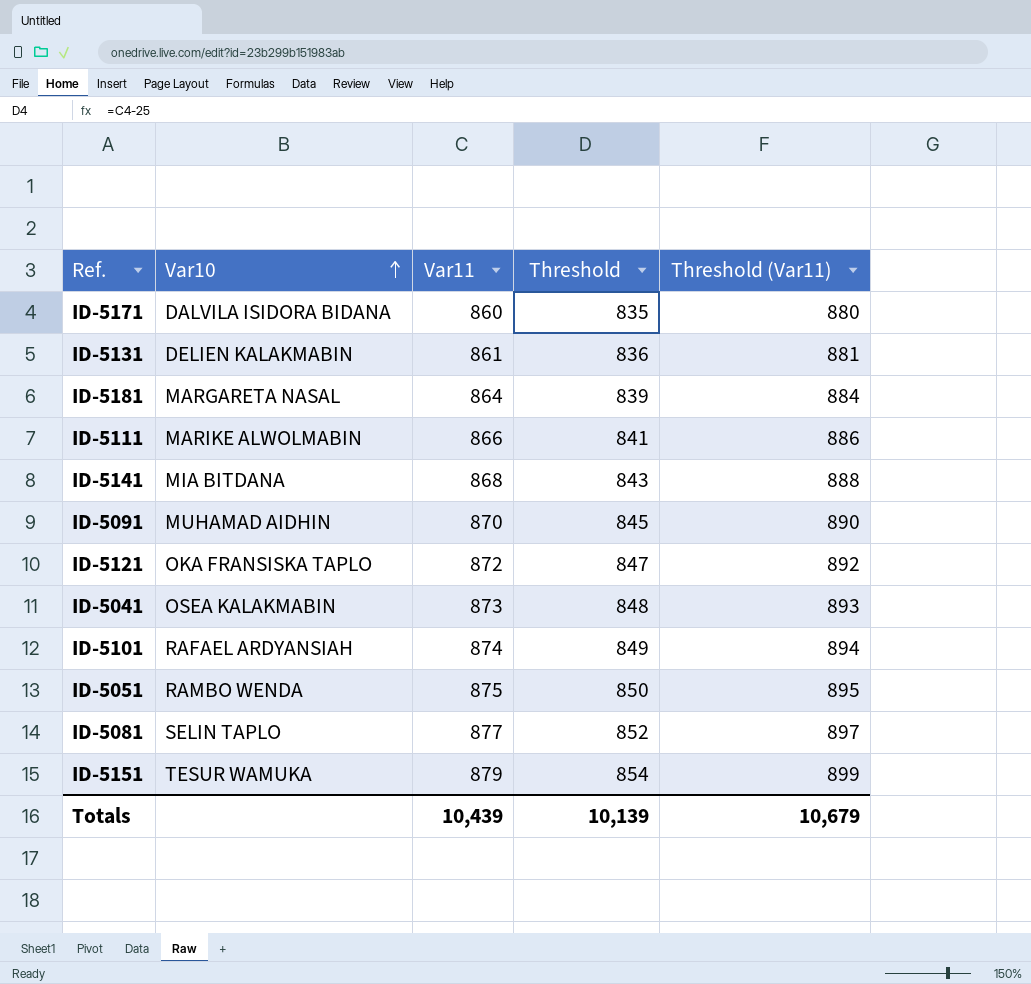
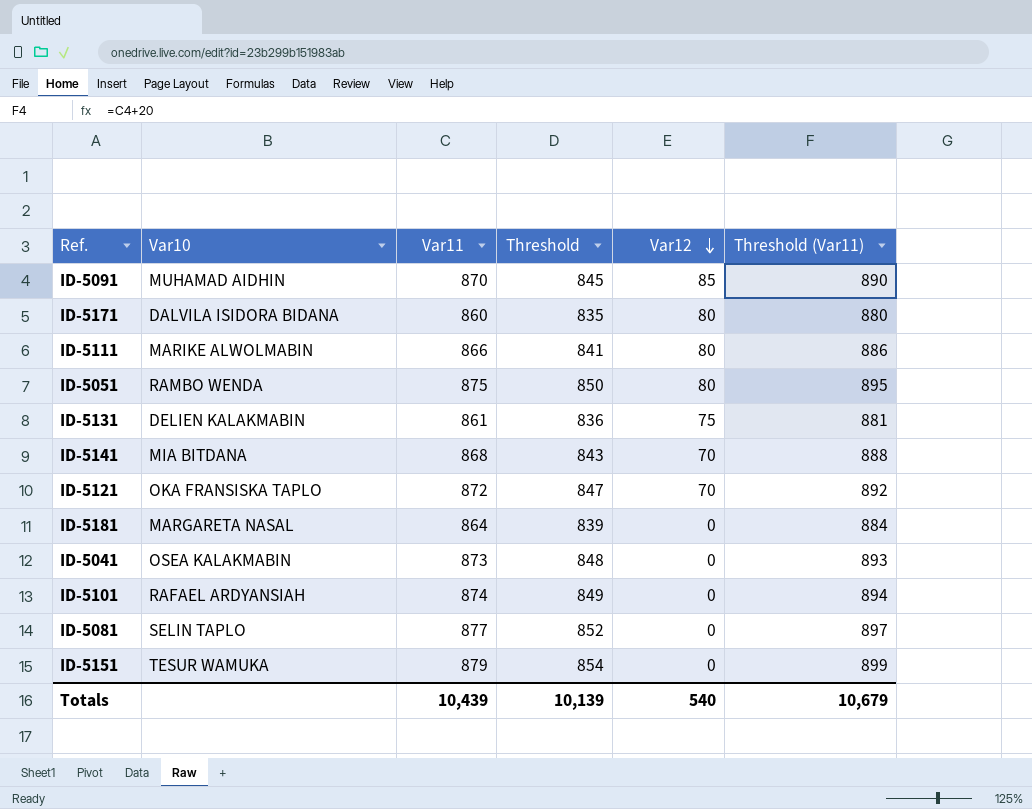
row order: Var10 ascending -> Var12 descending
column Var12 | position: none -> 5

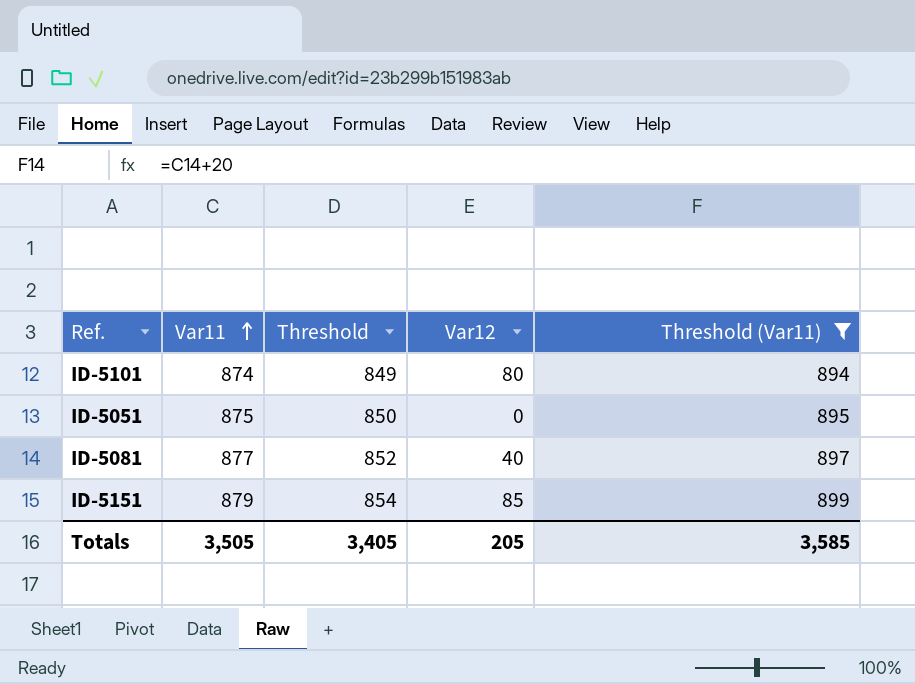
filter: none -> Threshold (Var11) >= 894
row order: Var12 descending -> Var11 ascending
column Var10 | position: 2 -> none
ID-5101 | Var12: 0 -> 80
ID-5051 | Var12: 80 -> 0
ID-5081 | Var12: 0 -> 40
ID-5151 | Var12: 0 -> 85
Totals | Var11: 10,439 -> 3,505
Totals | Threshold: 10,139 -> 3,405
Totals | Var12: 540 -> 205
Totals | Threshold (Var11): 10,679 -> 3,585

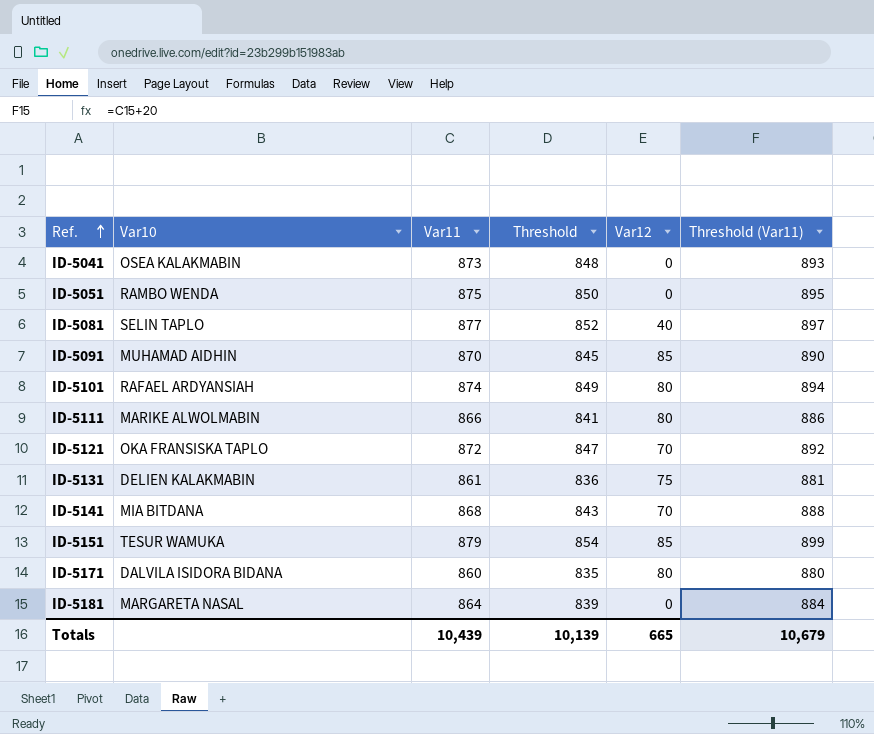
filter: Threshold (Var11) >= 894 -> none
row order: Var11 ascending -> Ref. ascending
column Var10 | position: none -> 2
Totals | Var11: 3,505 -> 10,439
Totals | Threshold: 3,405 -> 10,139
Totals | Var12: 205 -> 665
Totals | Threshold (Var11): 3,585 -> 10,679

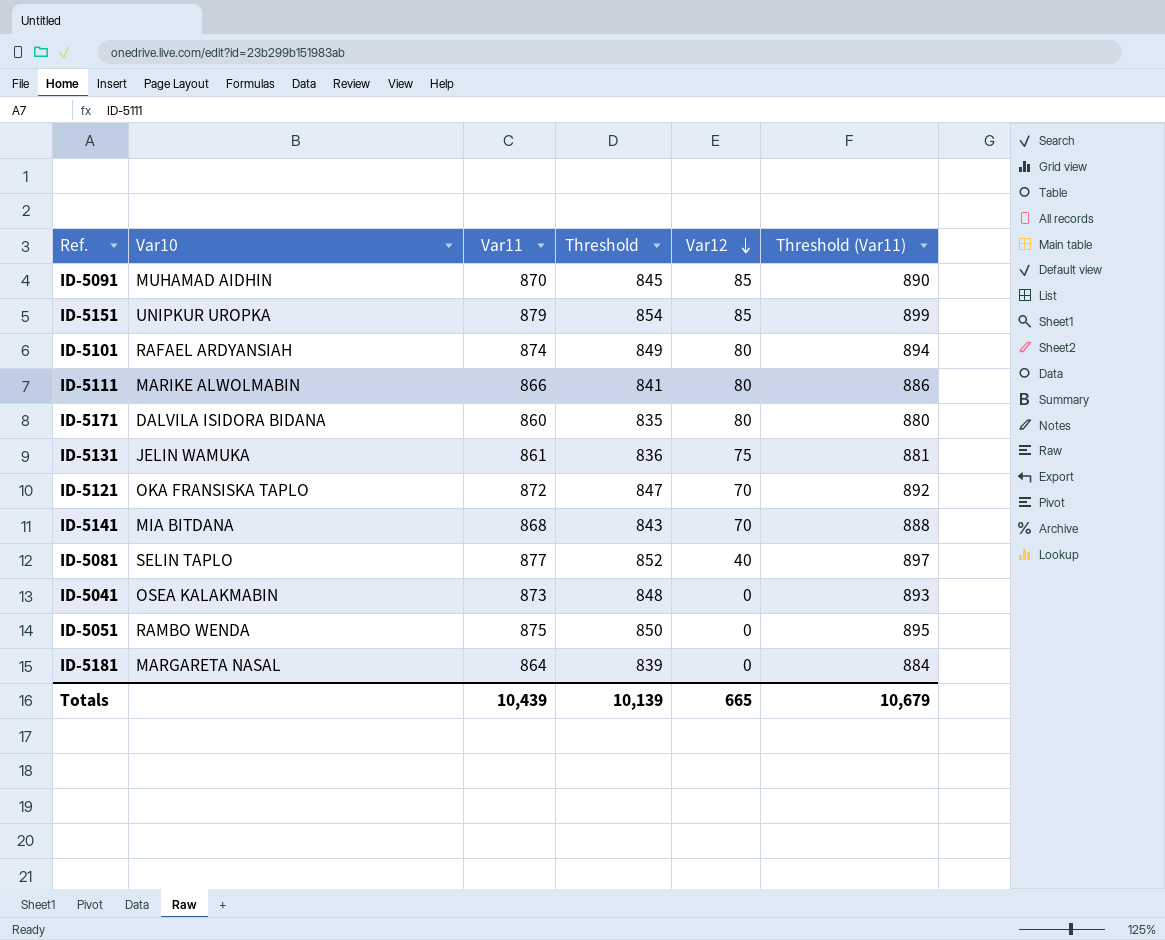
row order: Ref. ascending -> Var12 descending
ID-5151 | Var10: TESUR WAMUKA -> UNIPKUR UROPKA
ID-5131 | Var10: DELIEN KALAKMABIN -> JELIN WAMUKA

